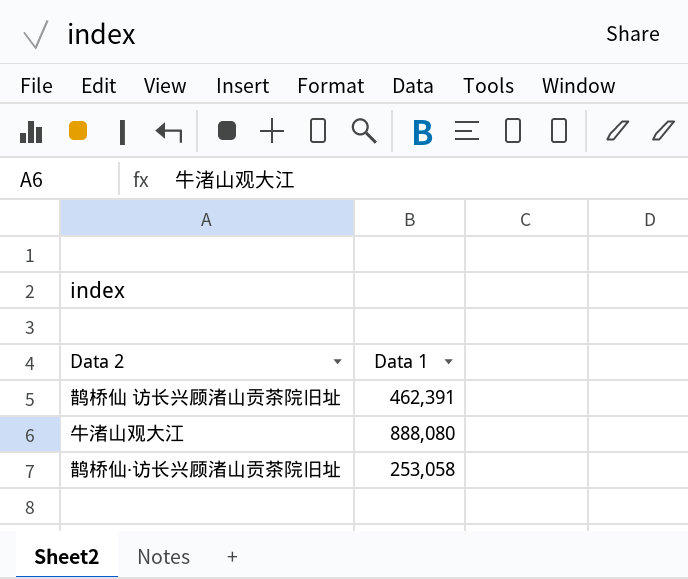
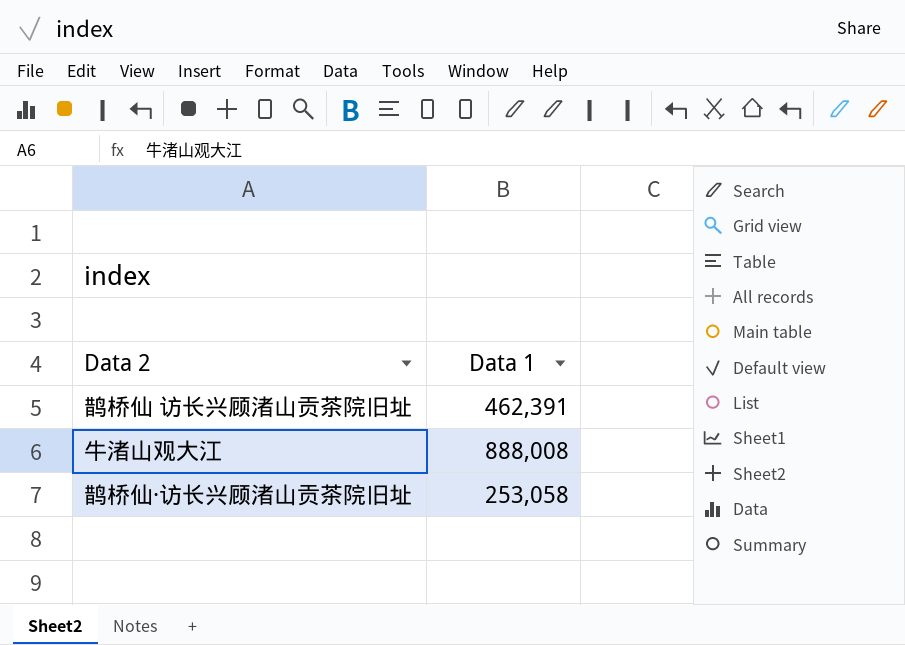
牛渚山观大江 | Data 1: 888,080 -> 888,008

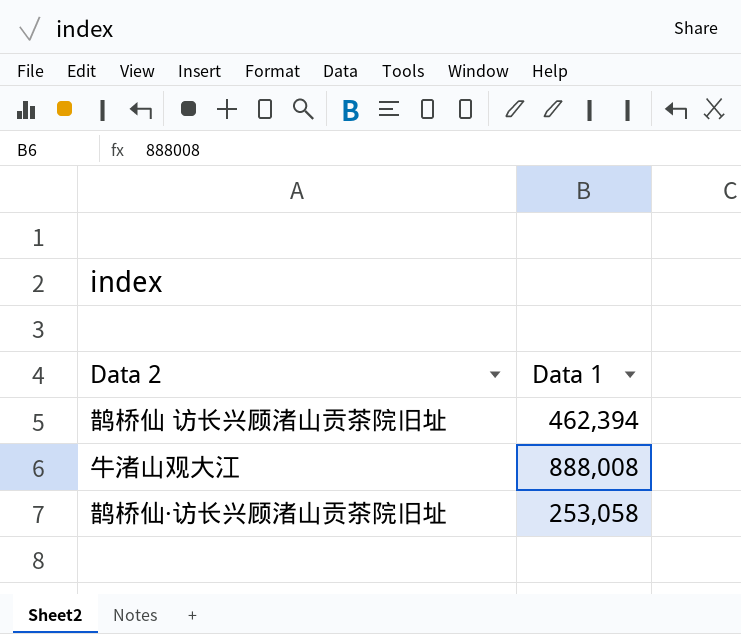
鹊桥仙 访长兴顾渚山贡茶院旧址 | Data 1: 462,391 -> 462,394

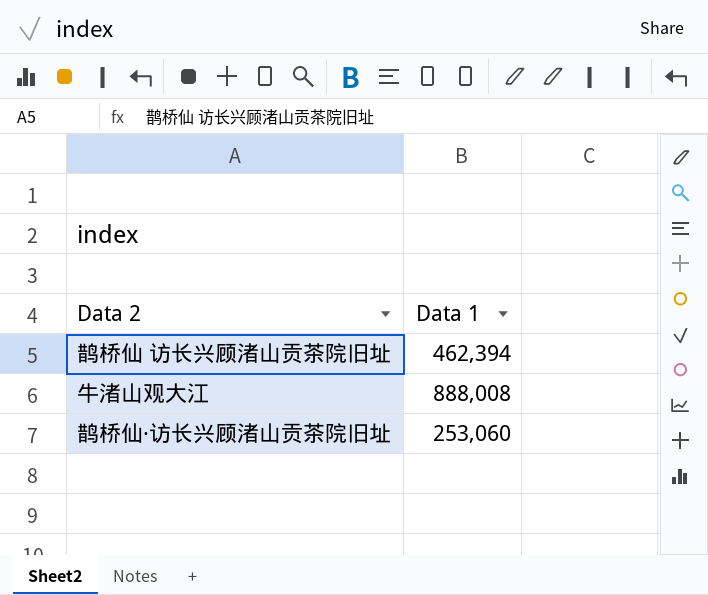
鹊桥仙·访长兴顾渚山贡茶院旧址 | Data 1: 253,058 -> 253,060

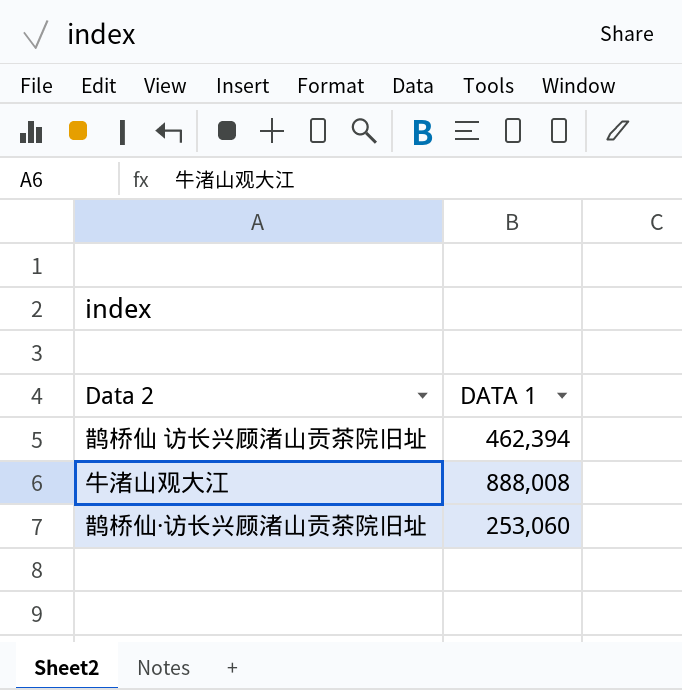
column name: Data 1 -> DATA 1

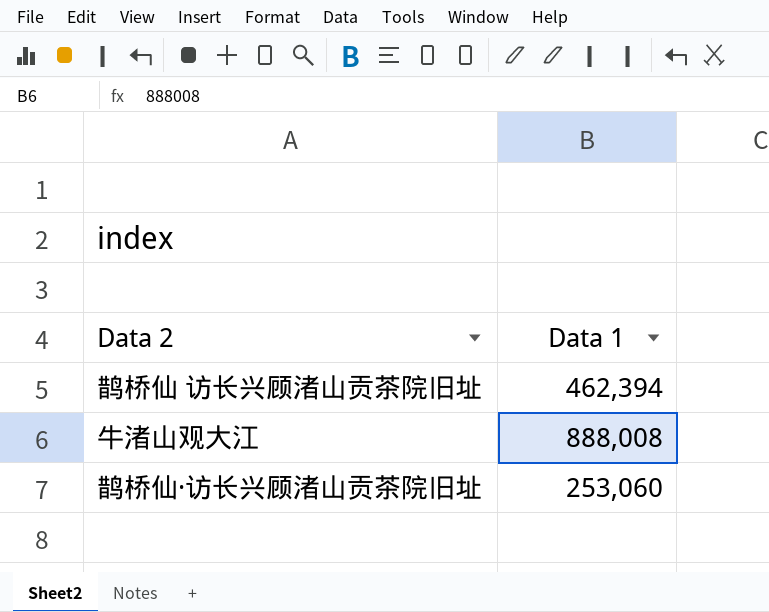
column name: DATA 1 -> Data 1

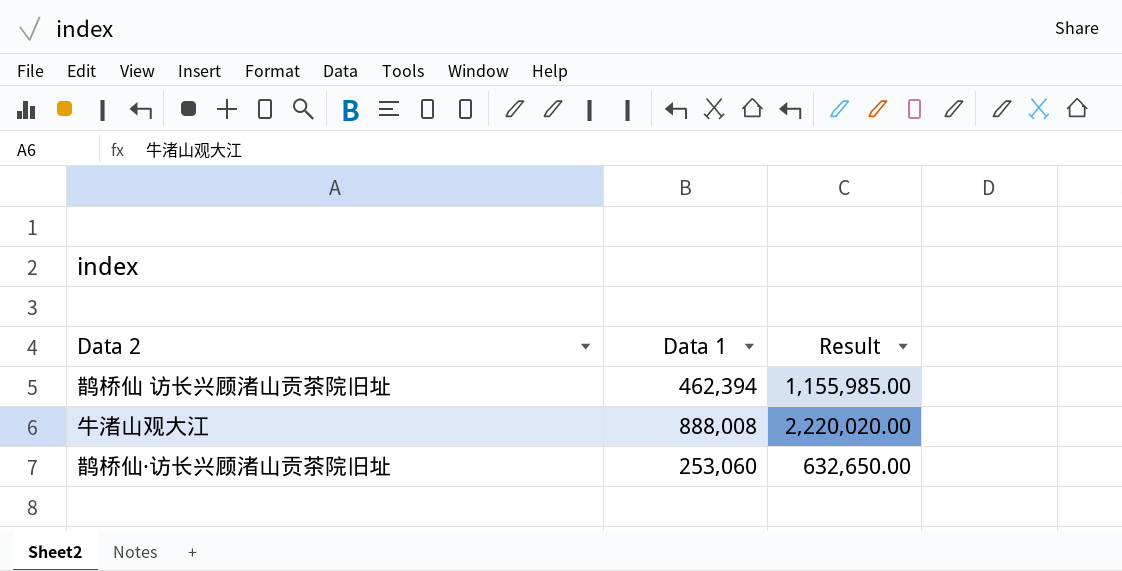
column Result | formula: none -> [Data 1] * 2.5

